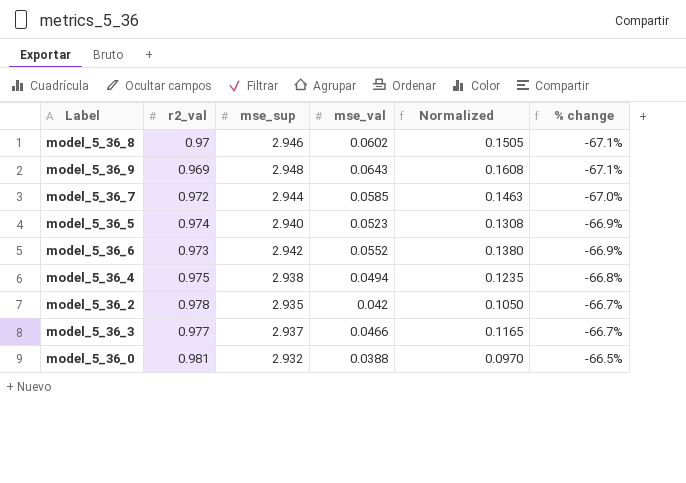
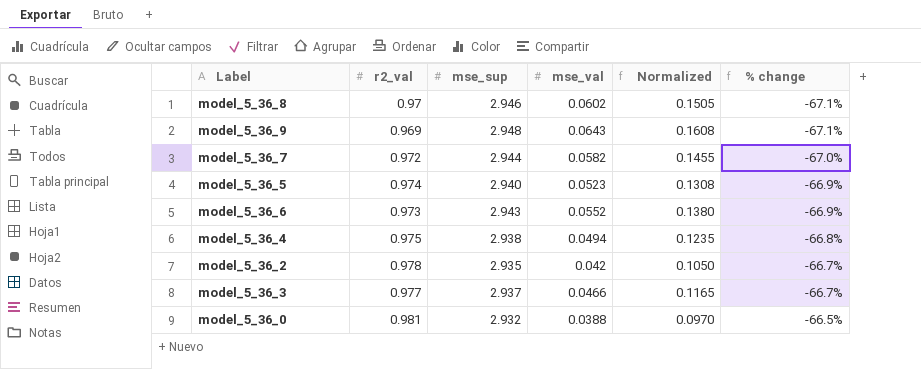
model_5_36_7 | mse_val: 0.0585 -> 0.0582
model_5_36_7 | Normalized: 0.1463 -> 0.1455
model_5_36_6 | mse_sup: 2.942 -> 2.943

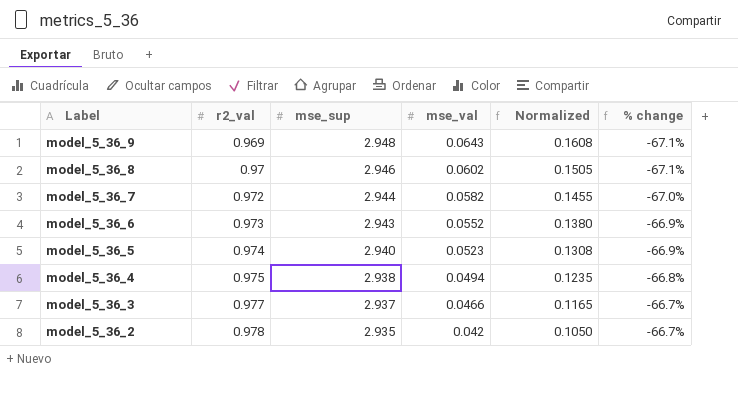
row order: % change ascending -> Label descending
row model_5_36_0: 0.981 | 2.932 | 0.0388 | 0.0970 | -66.5% -> none

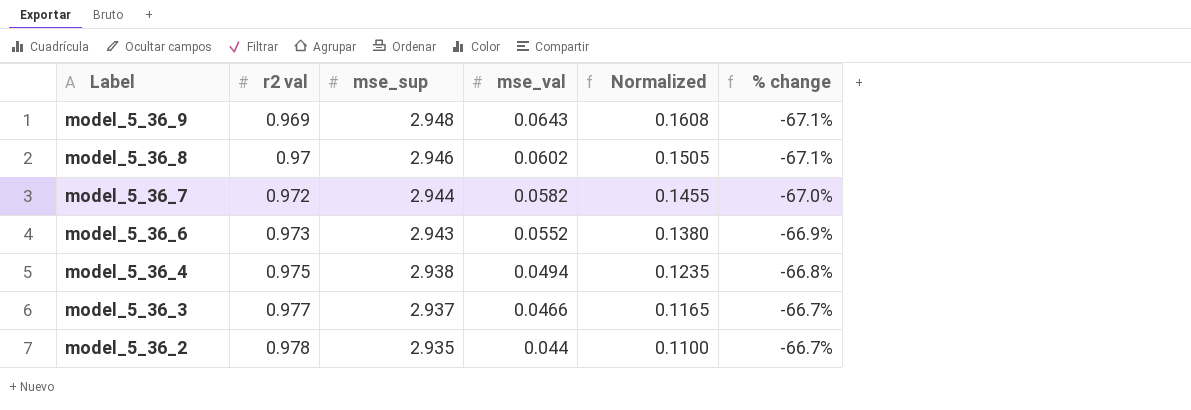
column name: r2_val -> r2 val
row model_5_36_5: 0.974 | 2.940 | 0.0523 | 0.1308 | -66.9% -> none
model_5_36_2 | mse_val: 0.042 -> 0.044
model_5_36_2 | Normalized: 0.1050 -> 0.1100

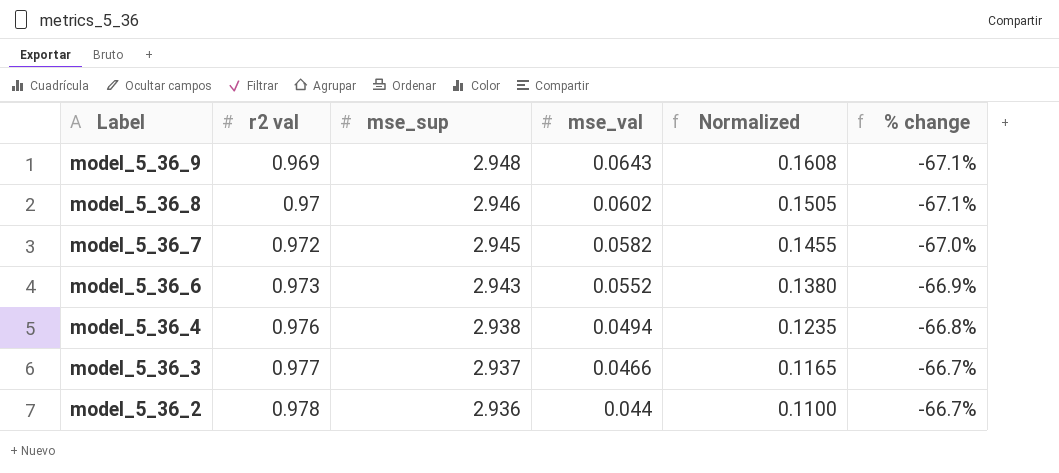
model_5_36_7 | mse_sup: 2.944 -> 2.945
model_5_36_4 | r2 val: 0.975 -> 0.976
model_5_36_2 | mse_sup: 2.935 -> 2.936

